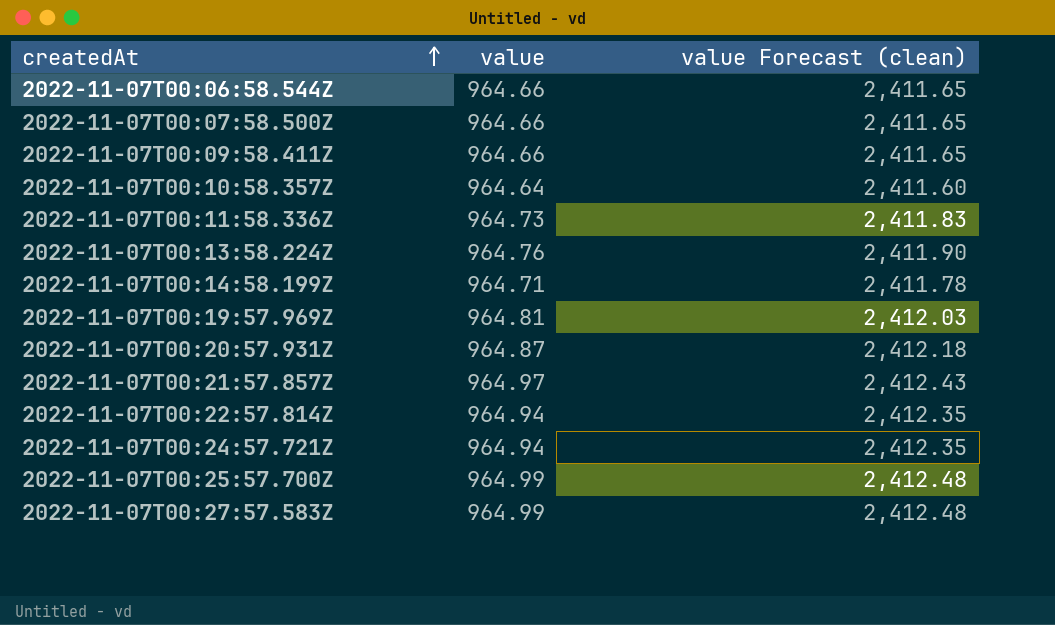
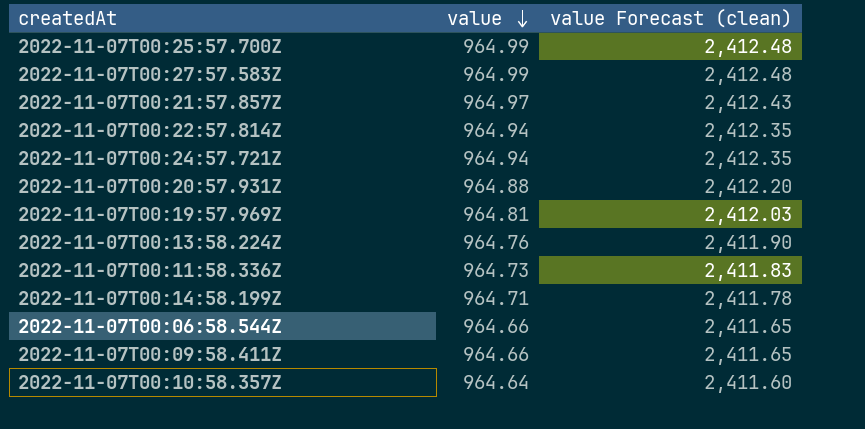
row order: createdAt ascending -> value descending
row 2022-11-07T00:07:58.500Z: 964.66 | 2,411.65 -> none
2022-11-07T00:20:57.931Z | value: 964.87 -> 964.88
2022-11-07T00:20:57.931Z | value Forecast (clean): 2,412.18 -> 2,412.20

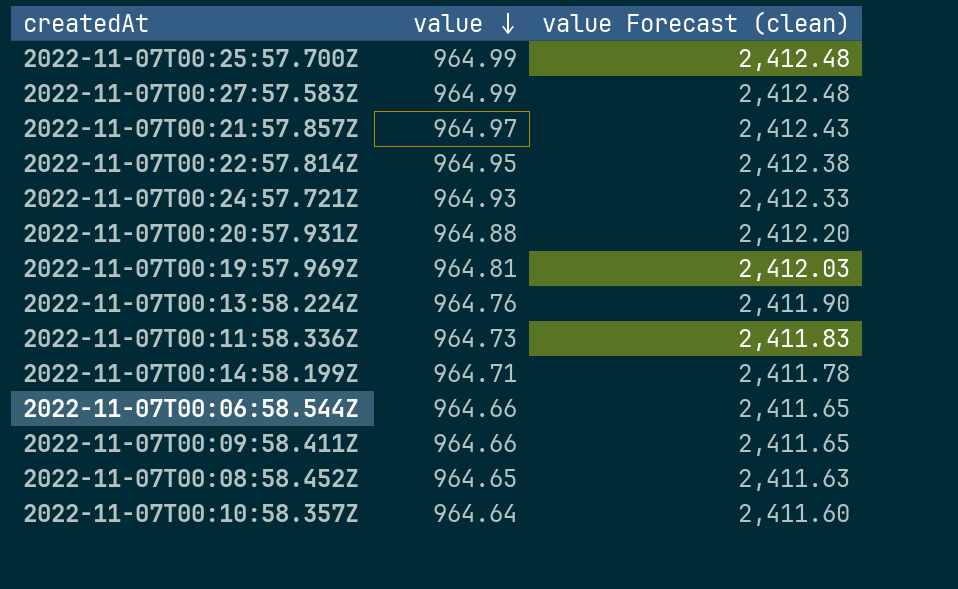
2022-11-07T00:22:57.814Z | value: 964.94 -> 964.95
2022-11-07T00:22:57.814Z | value Forecast (clean): 2,412.35 -> 2,412.38
2022-11-07T00:24:57.721Z | value: 964.94 -> 964.93
2022-11-07T00:24:57.721Z | value Forecast (clean): 2,412.35 -> 2,412.33
row 2022-11-07T00:08:58.452Z: none -> 964.65 | 2,411.63

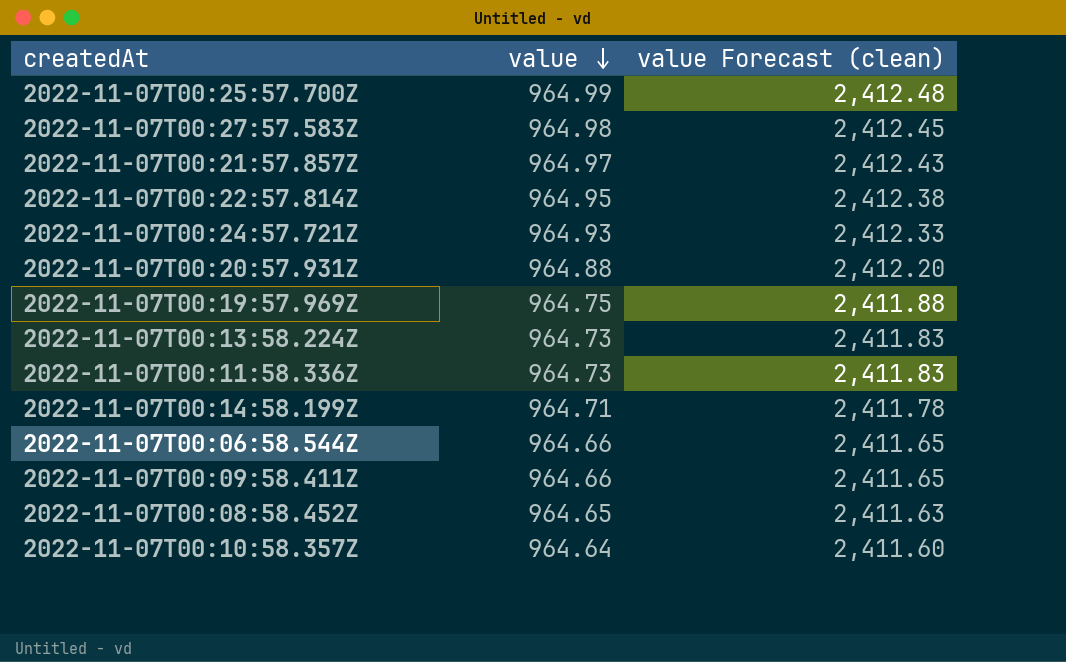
2022-11-07T00:27:57.583Z | value: 964.99 -> 964.98
2022-11-07T00:27:57.583Z | value Forecast (clean): 2,412.48 -> 2,412.45
2022-11-07T00:19:57.969Z | value: 964.81 -> 964.75
2022-11-07T00:19:57.969Z | value Forecast (clean): 2,412.03 -> 2,411.88
2022-11-07T00:13:58.224Z | value: 964.76 -> 964.73
2022-11-07T00:13:58.224Z | value Forecast (clean): 2,411.90 -> 2,411.83

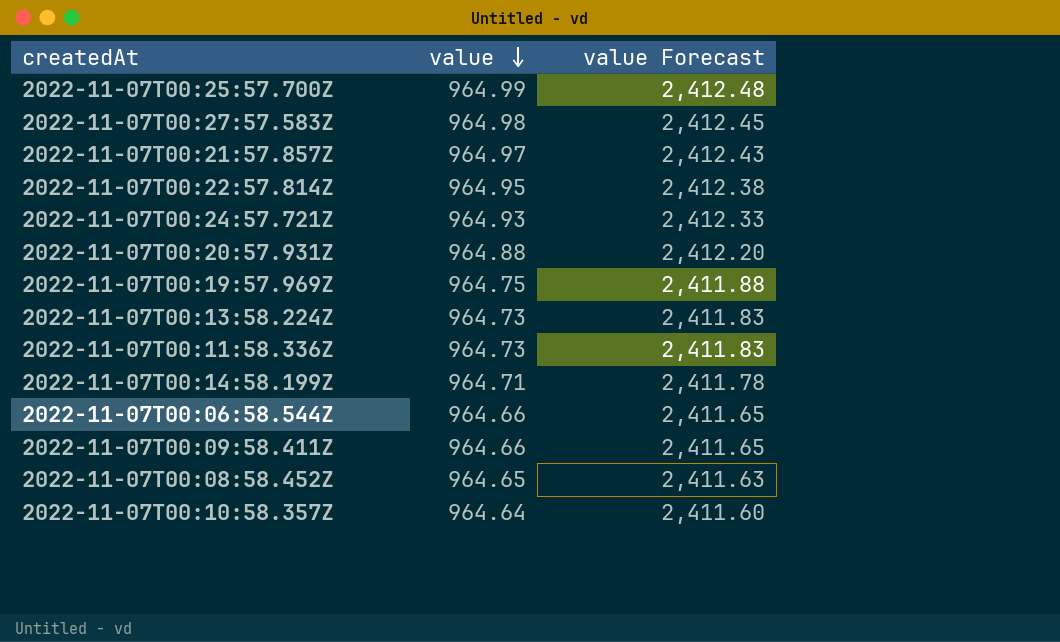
column name: value Forecast (clean) -> value Forecast

